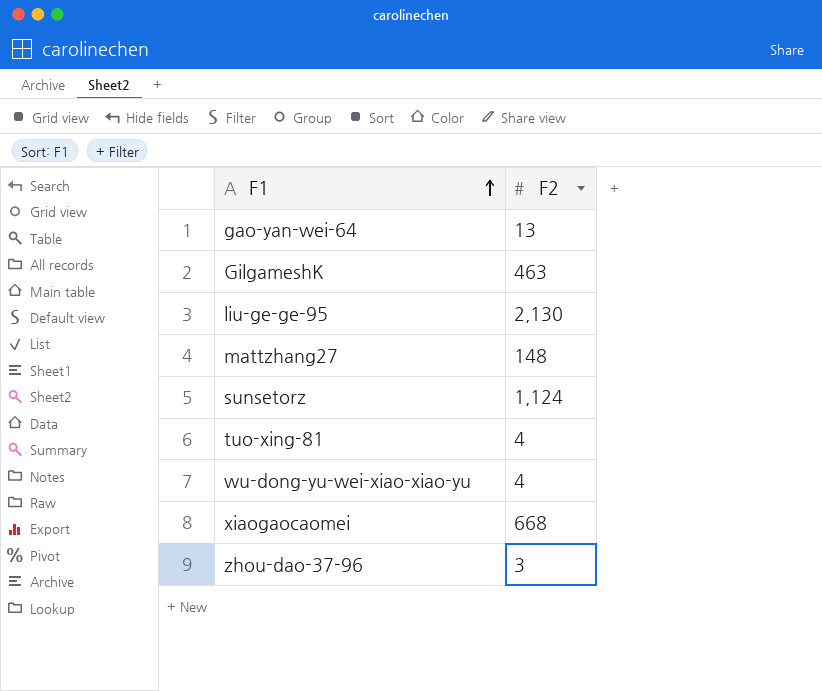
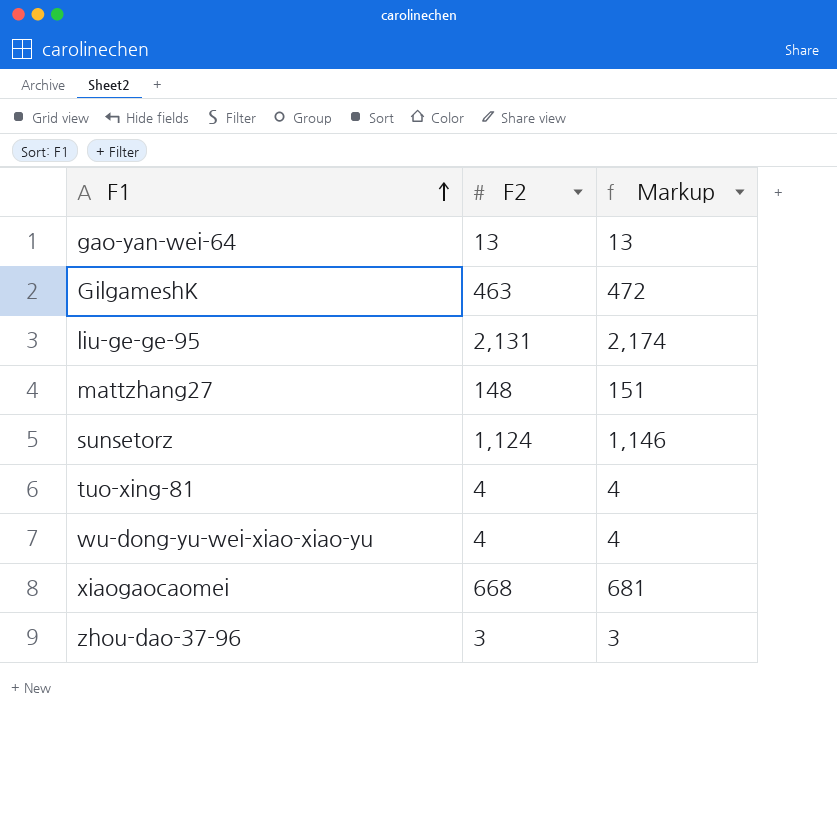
column Markup | formula: none -> [F2] * 1.02
liu-ge-ge-95 | F2: 2,130 -> 2,131

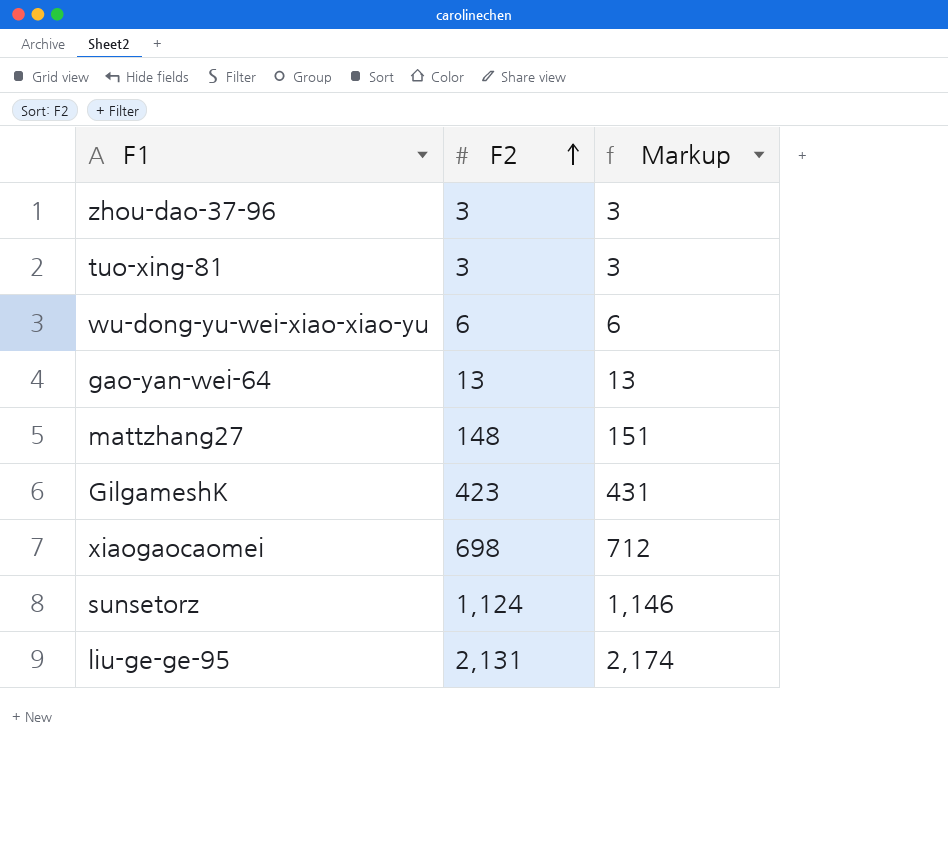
row order: F1 ascending -> F2 ascending
tuo-xing-81 | F2: 4 -> 3
tuo-xing-81 | Markup: 4 -> 3
wu-dong-yu-wei-xiao-xiao-yu | F2: 4 -> 6
wu-dong-yu-wei-xiao-xiao-yu | Markup: 4 -> 6
GilgameshK | F2: 463 -> 423
GilgameshK | Markup: 472 -> 431
xiaogaocaomei | F2: 668 -> 698
xiaogaocaomei | Markup: 681 -> 712

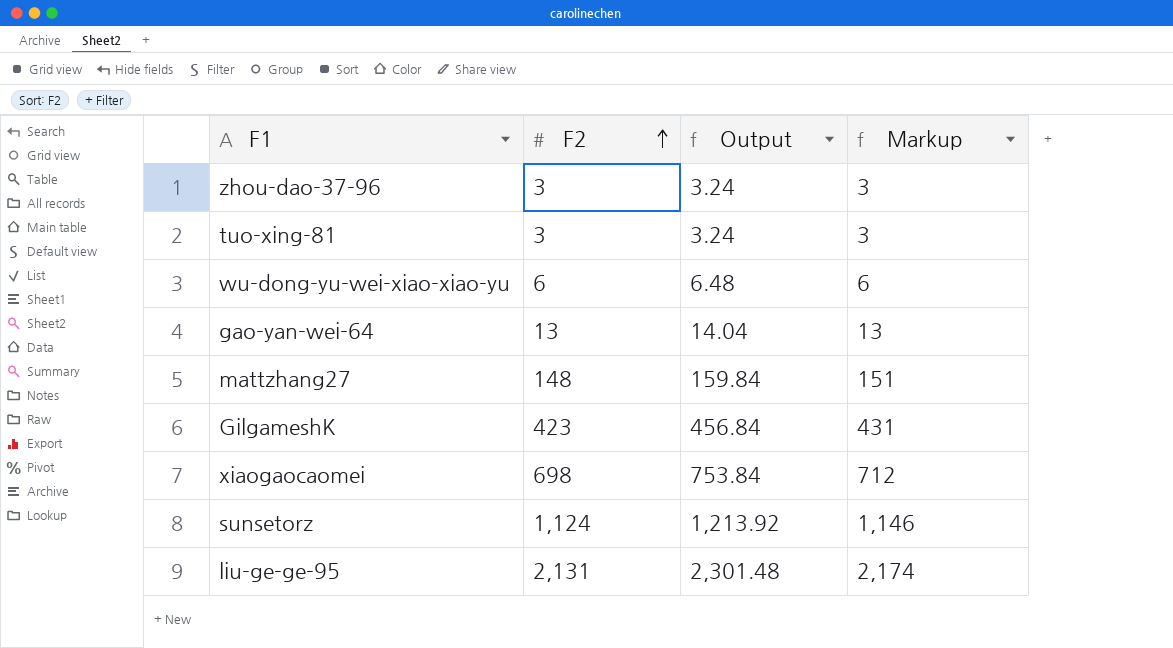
column Output | formula: none -> [F2] * 1.08

